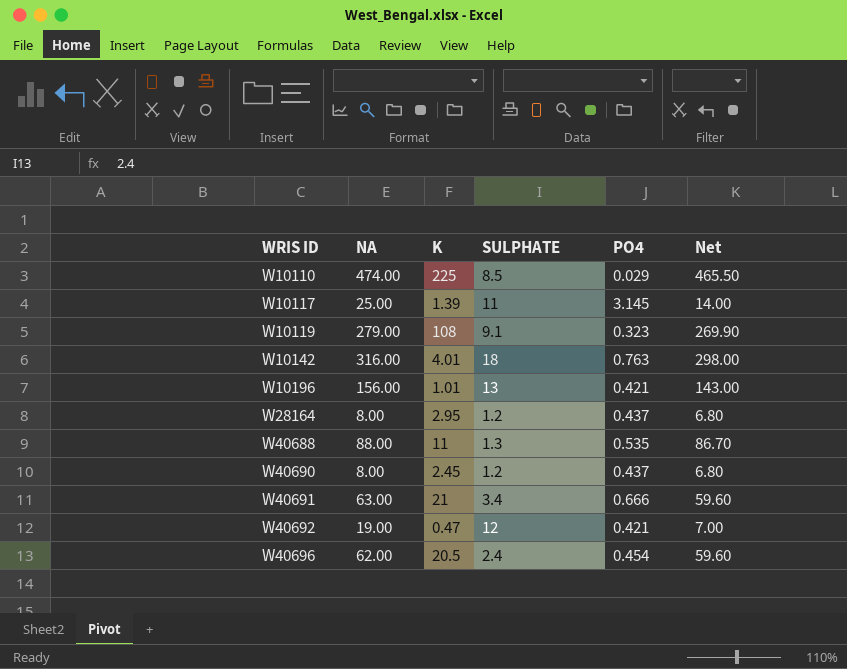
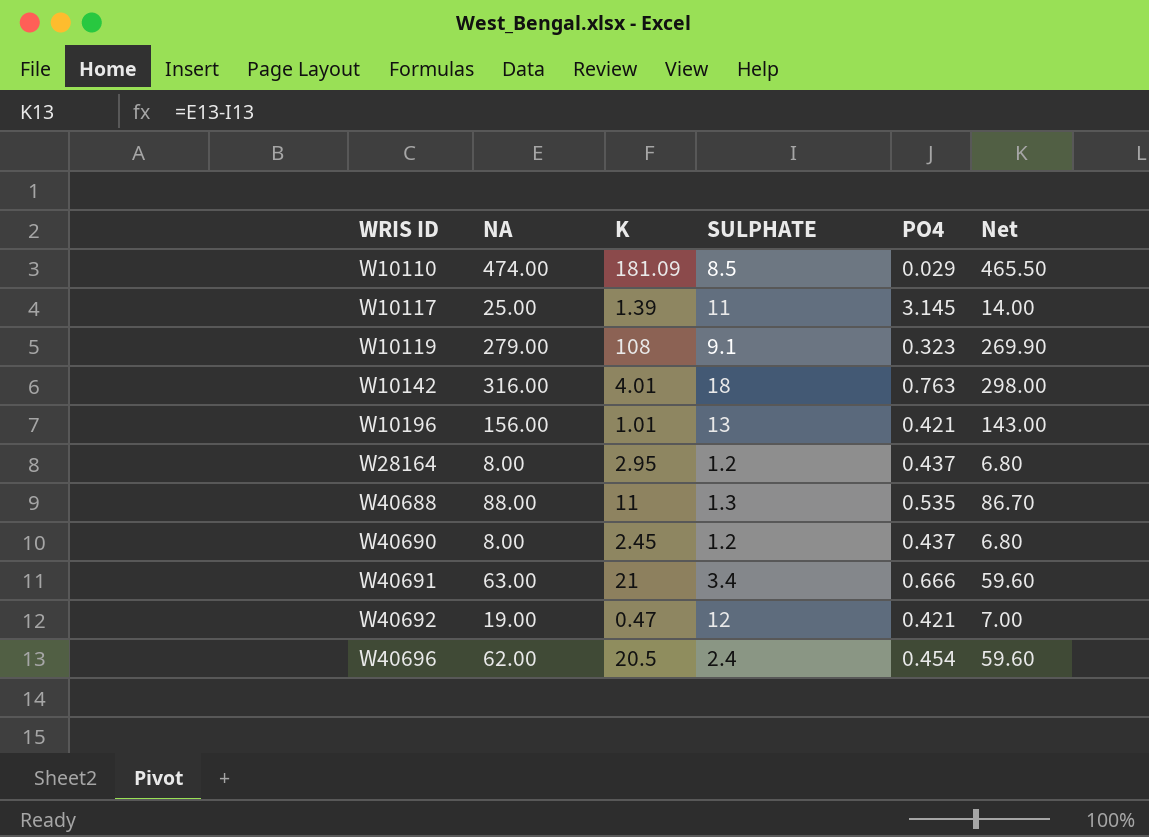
W10110 | K: 225 -> 181.09

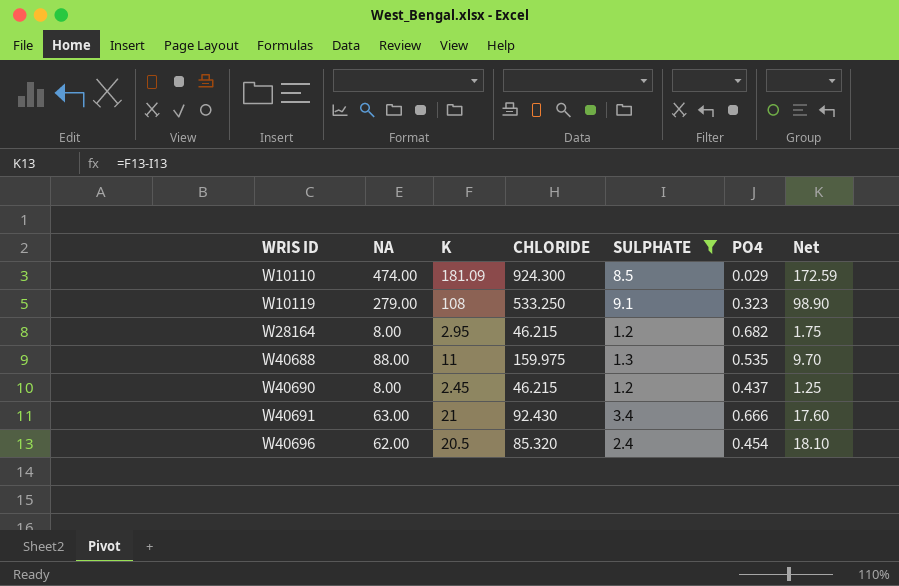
filter: none -> SULPHATE <= 9.1
column CHLORIDE | position: none -> 4
column Net | formula: [NA] - [SULPHATE] -> [K] - [SULPHATE]
W28164 | PO4: 0.437 -> 0.682

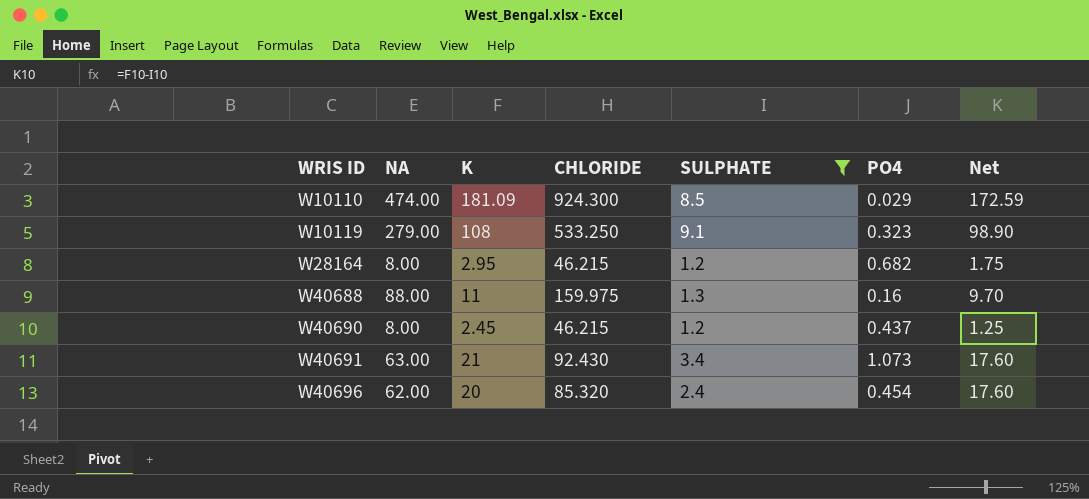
W40688 | PO4: 0.535 -> 0.16
W40691 | PO4: 0.666 -> 1.073
W40696 | K: 20.5 -> 20
W40696 | Net: 18.10 -> 17.60

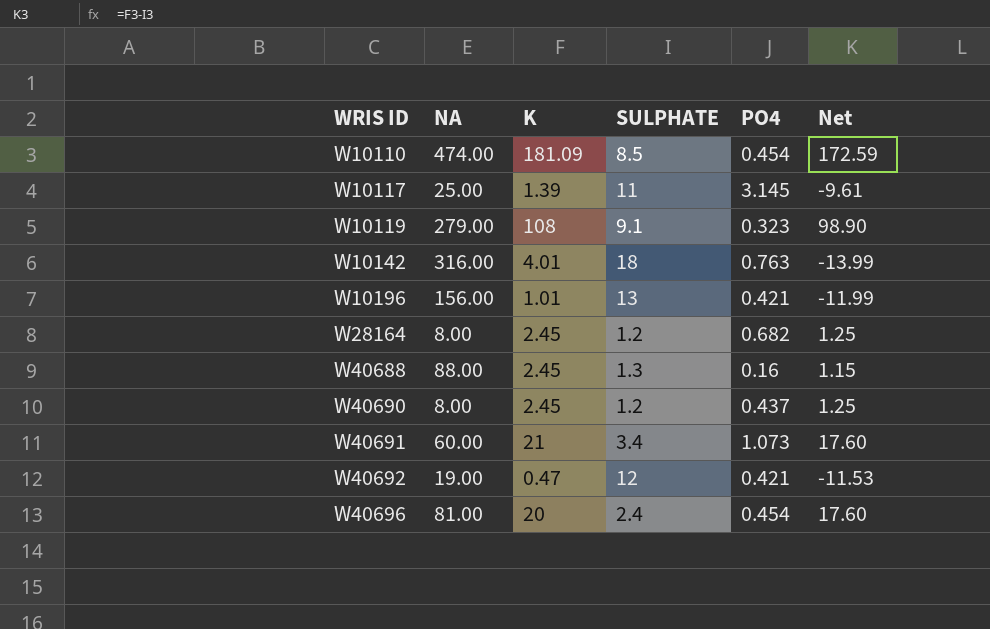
filter: SULPHATE <= 9.1 -> none
column CHLORIDE | position: 4 -> none
W10110 | PO4: 0.029 -> 0.454
W28164 | K: 2.95 -> 2.45
W28164 | Net: 1.75 -> 1.25
W40688 | K: 11 -> 2.45
W40688 | Net: 9.70 -> 1.15
W40691 | NA: 63.00 -> 60.00
W40696 | NA: 62.00 -> 81.00

